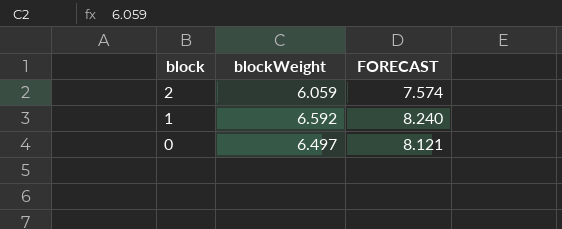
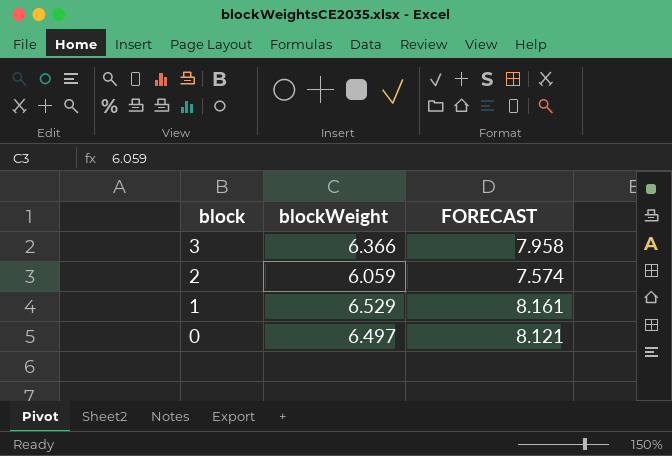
row 3: none -> 6.366 | 7.958
1 | blockWeight: 6.592 -> 6.529
1 | FORECAST: 8.240 -> 8.161

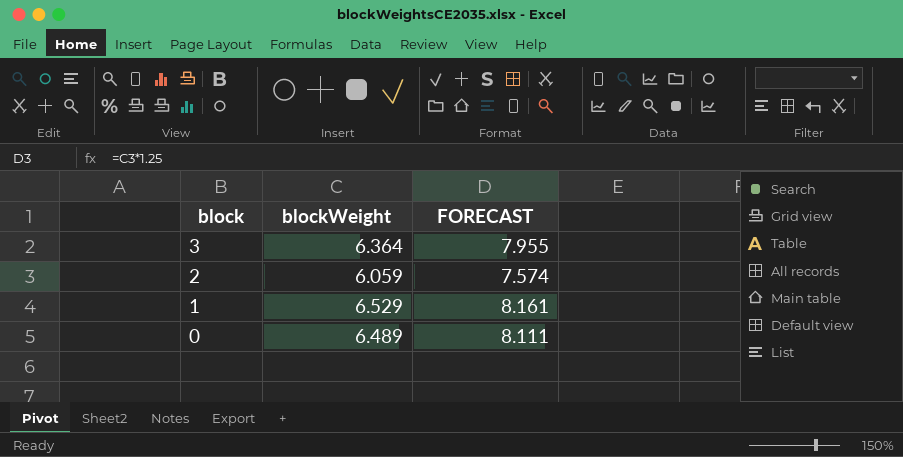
3 | blockWeight: 6.366 -> 6.364
3 | FORECAST: 7.958 -> 7.955
0 | blockWeight: 6.497 -> 6.489
0 | FORECAST: 8.121 -> 8.111

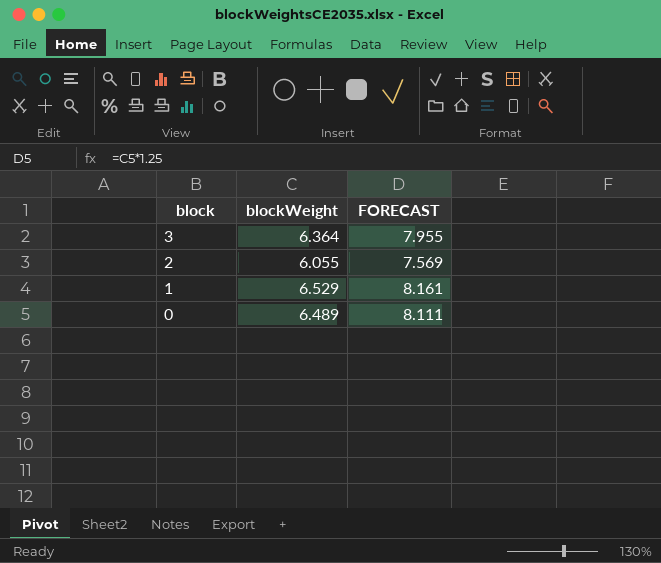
2 | blockWeight: 6.059 -> 6.055
2 | FORECAST: 7.574 -> 7.569

